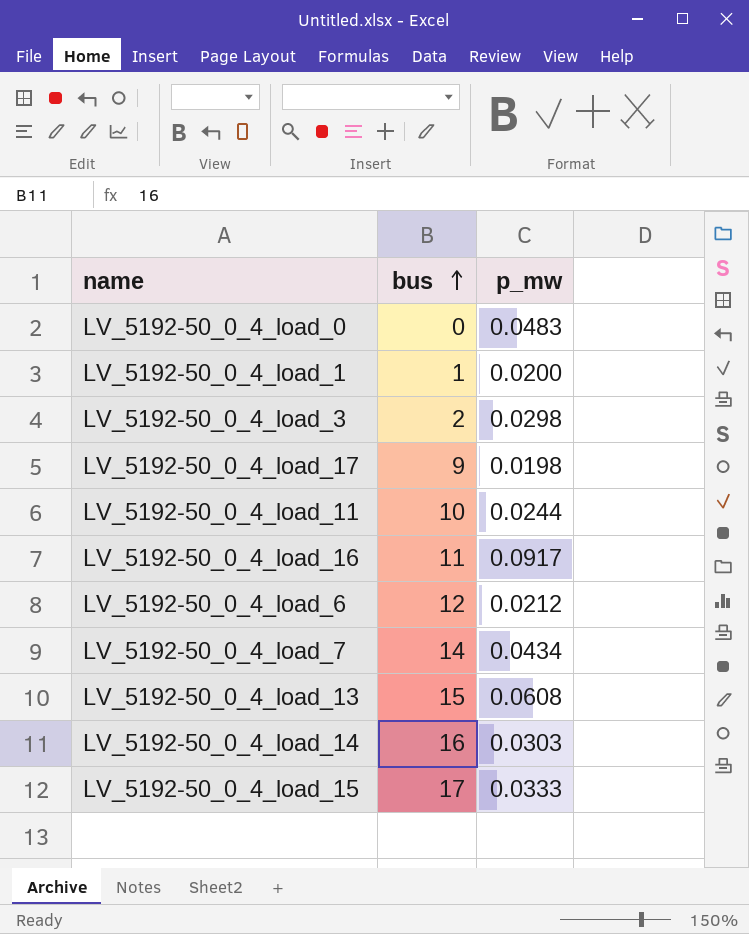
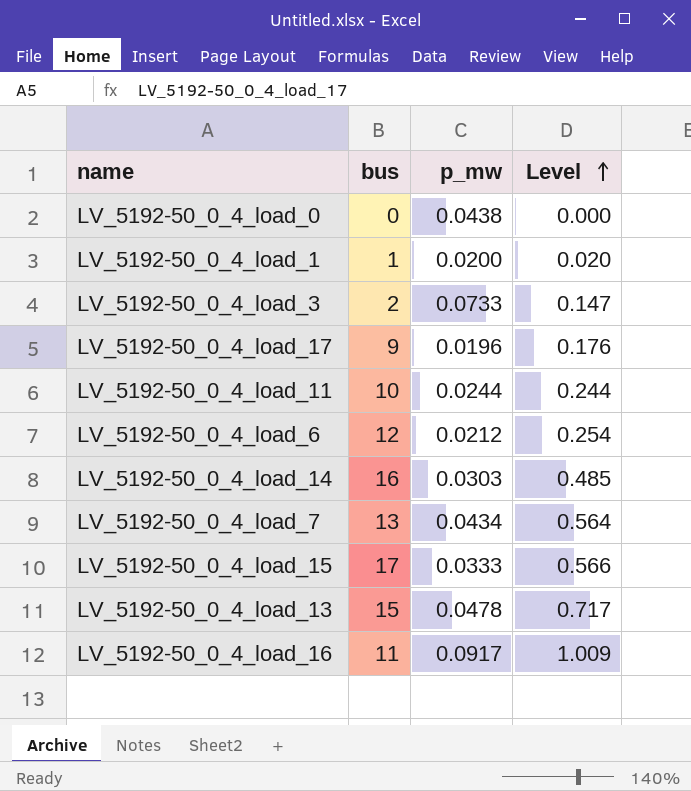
row order: bus ascending -> Level ascending
column Level | formula: none -> [bus] * [p_mw]
LV_5192-50_0_4_load_0 | p_mw: 0.0483 -> 0.0438
LV_5192-50_0_4_load_3 | p_mw: 0.0298 -> 0.0733
LV_5192-50_0_4_load_17 | p_mw: 0.0198 -> 0.0196
LV_5192-50_0_4_load_7 | bus: 14 -> 13
LV_5192-50_0_4_load_13 | p_mw: 0.0608 -> 0.0478

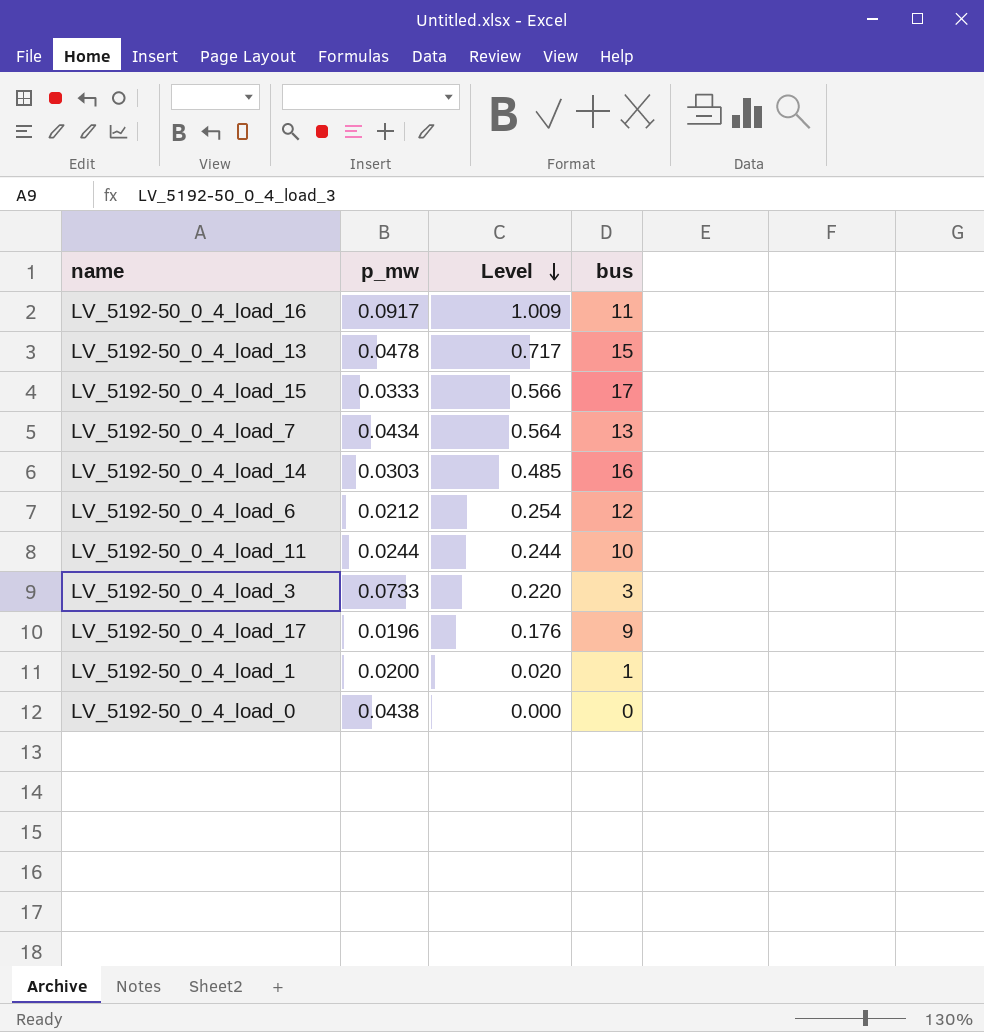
row order: Level ascending -> Level descending
column bus | position: 2 -> 4
LV_5192-50_0_4_load_3 | Level: 0.147 -> 0.220
LV_5192-50_0_4_load_3 | bus: 2 -> 3

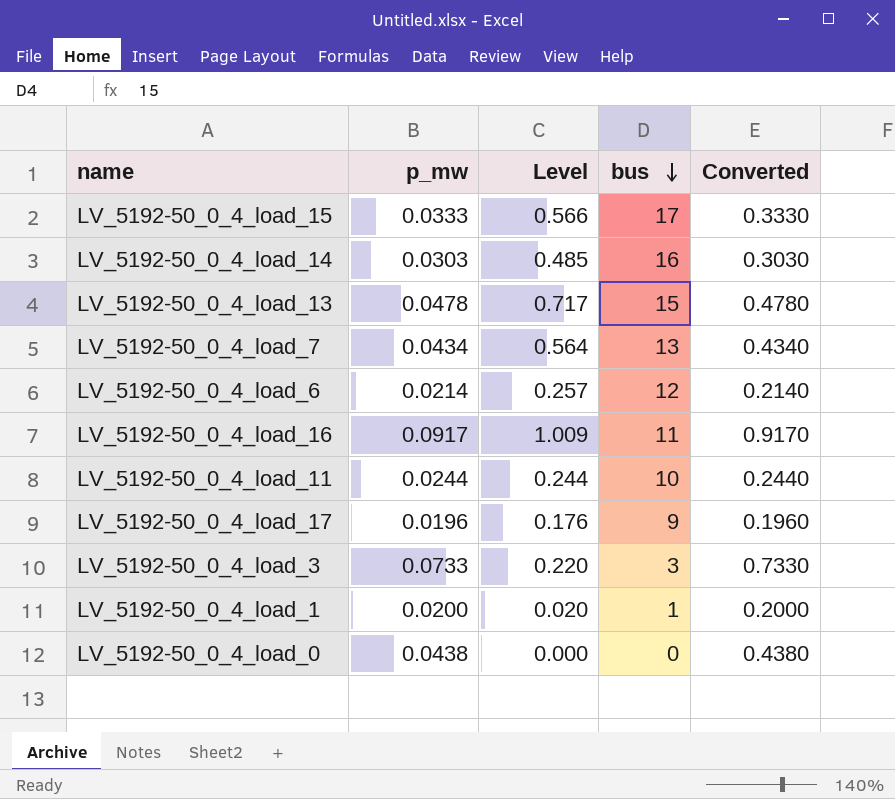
row order: Level descending -> bus descending
column Converted | formula: none -> [p_mw] * 10
LV_5192-50_0_4_load_6 | p_mw: 0.0212 -> 0.0214
LV_5192-50_0_4_load_6 | Level: 0.254 -> 0.257

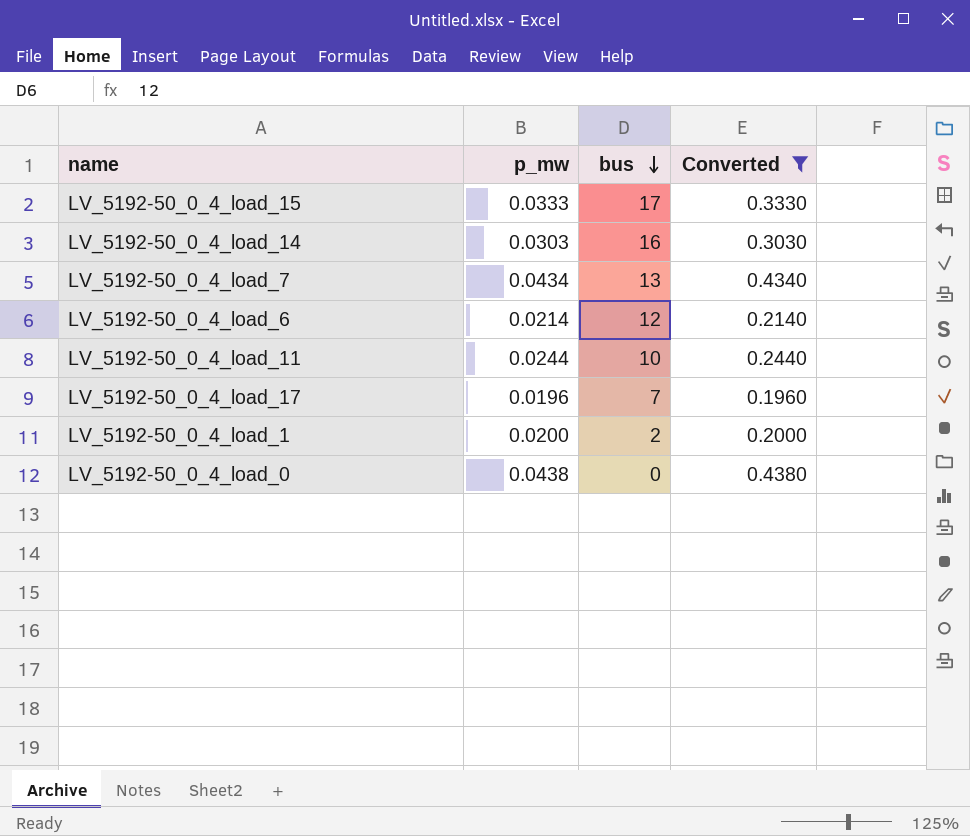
filter: none -> Converted <= 0.4380
column Level | formula: [p_mw] * [bus] -> none
LV_5192-50_0_4_load_17 | bus: 9 -> 7
LV_5192-50_0_4_load_1 | bus: 1 -> 2

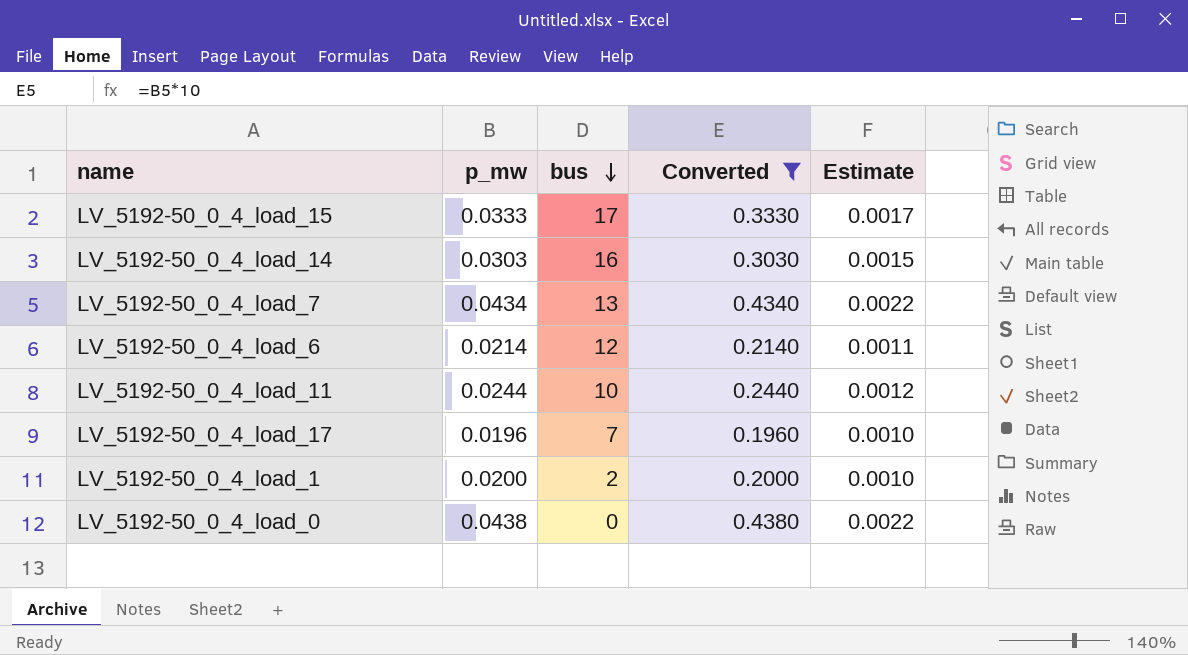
column Estimate | formula: none -> [p_mw] * 0.05

